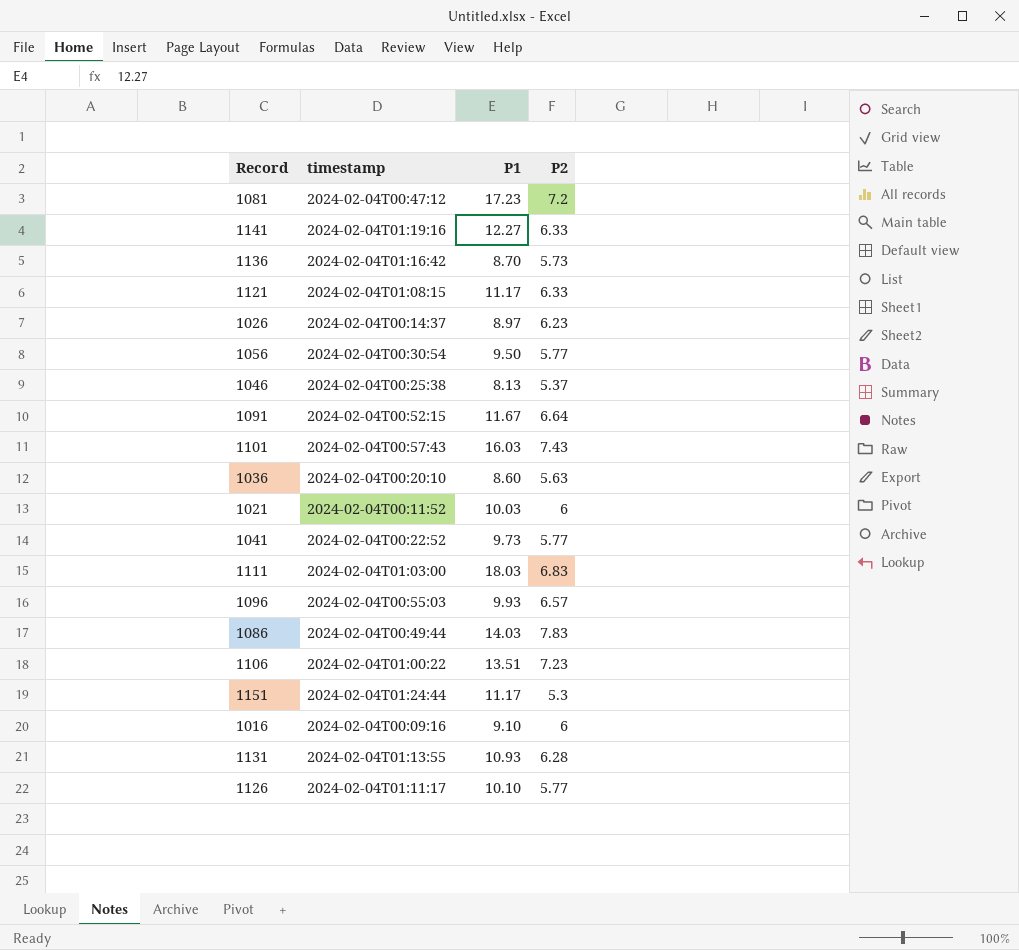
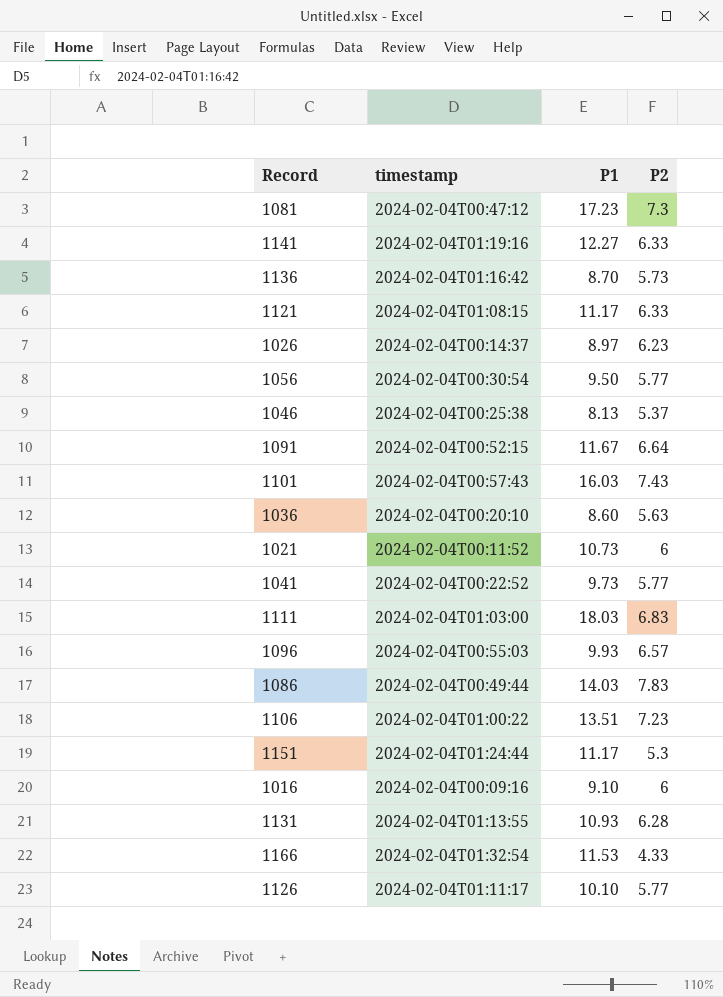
1081 | P2: 7.2 -> 7.3
1021 | P1: 10.03 -> 10.73
row 1166: none -> 2024-02-04T01:32:54 | 11.53 | 4.33

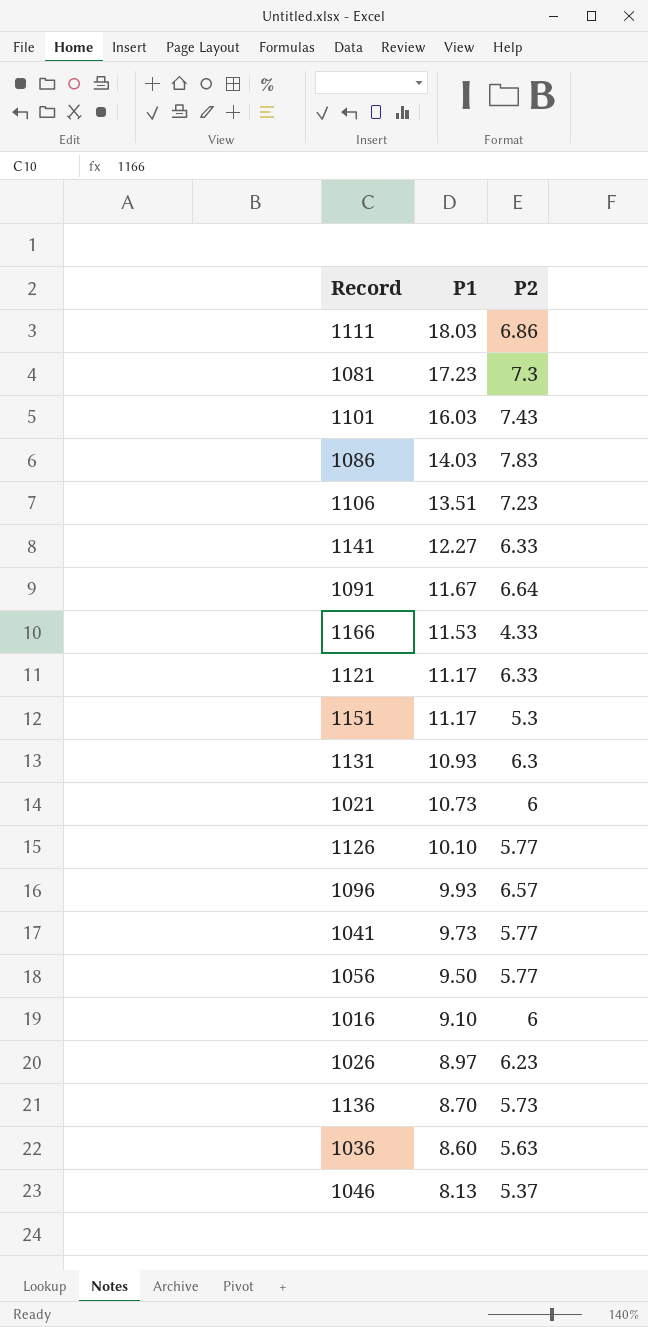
row order: none -> P1 descending
column timestamp | position: 2 -> none
1111 | P2: 6.83 -> 6.86
1131 | P2: 6.28 -> 6.3

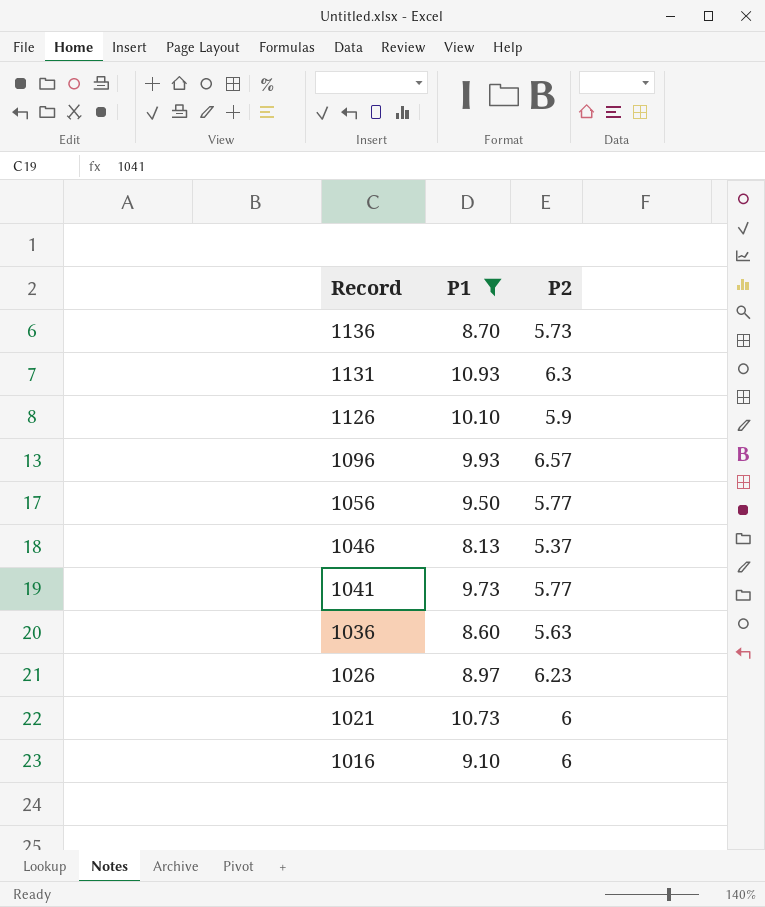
filter: none -> P1 <= 10.93
row order: P1 descending -> Record descending
1126 | P2: 5.77 -> 5.9

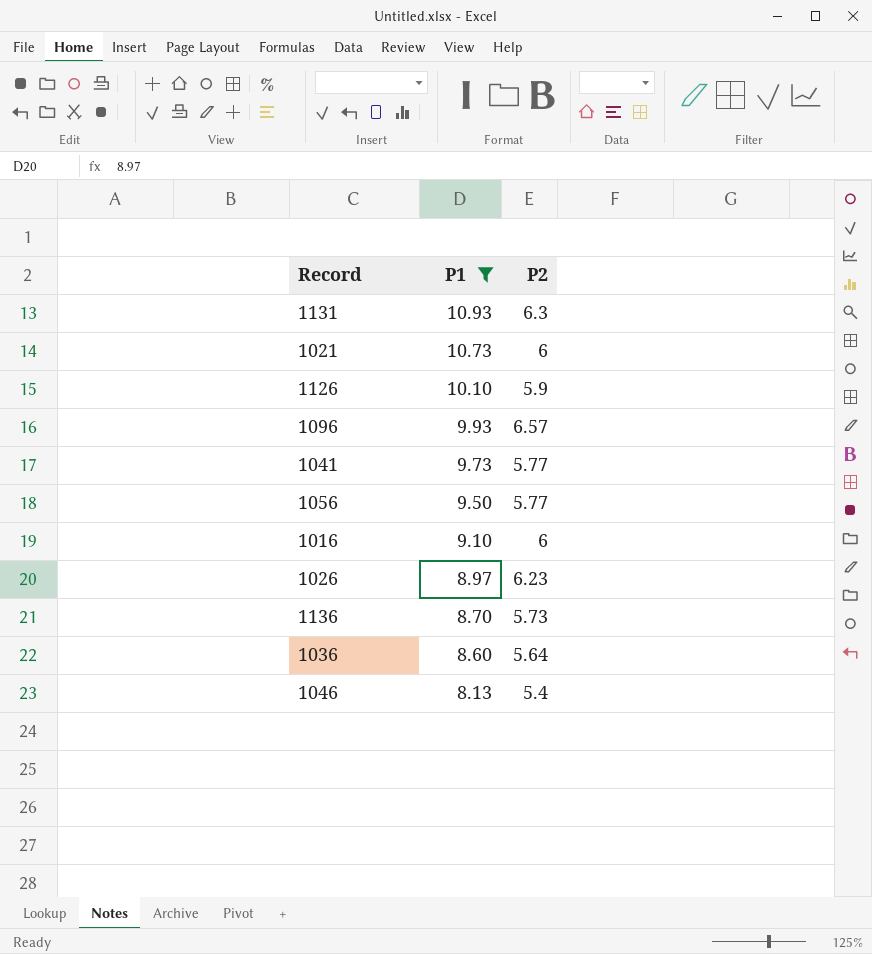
row order: Record descending -> P1 descending
1036 | P2: 5.63 -> 5.64
1046 | P2: 5.37 -> 5.4

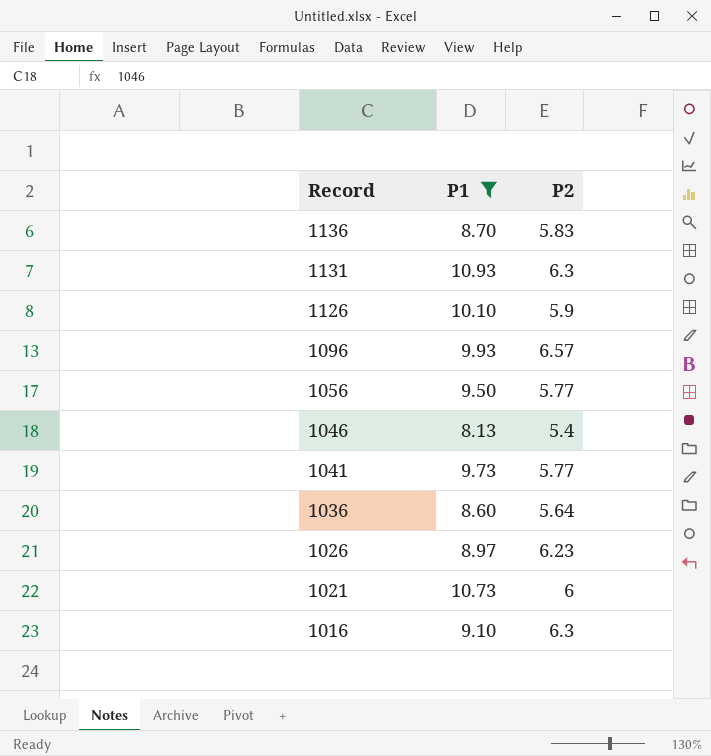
row order: P1 descending -> Record descending
1136 | P2: 5.73 -> 5.83
1016 | P2: 6 -> 6.3

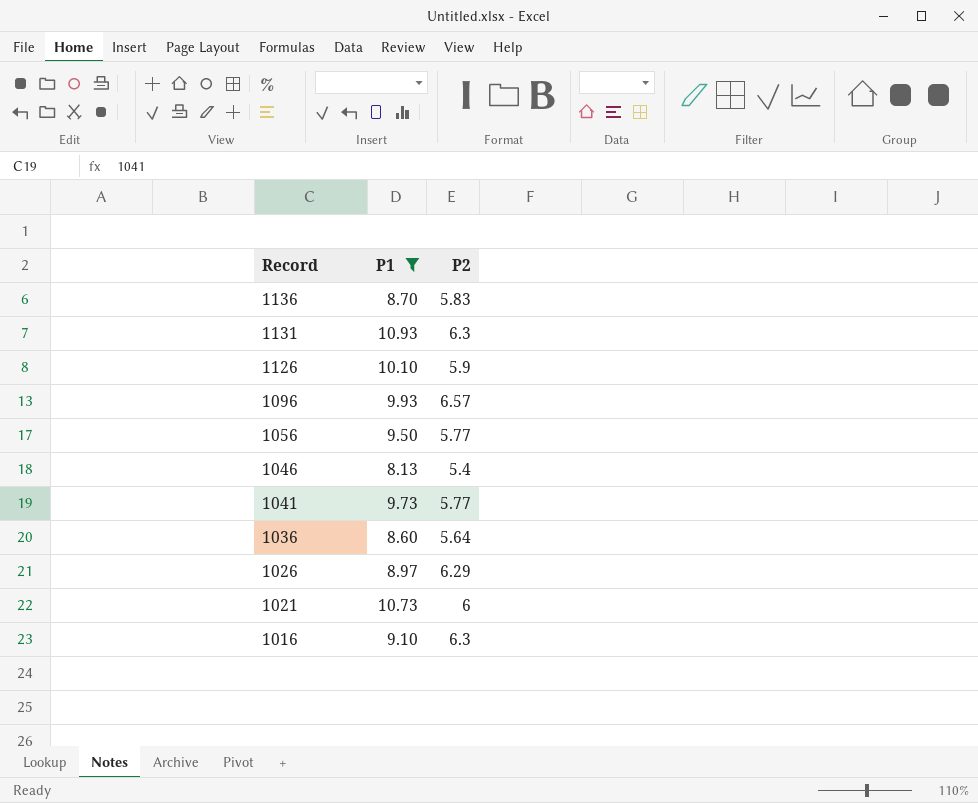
1026 | P2: 6.23 -> 6.29

